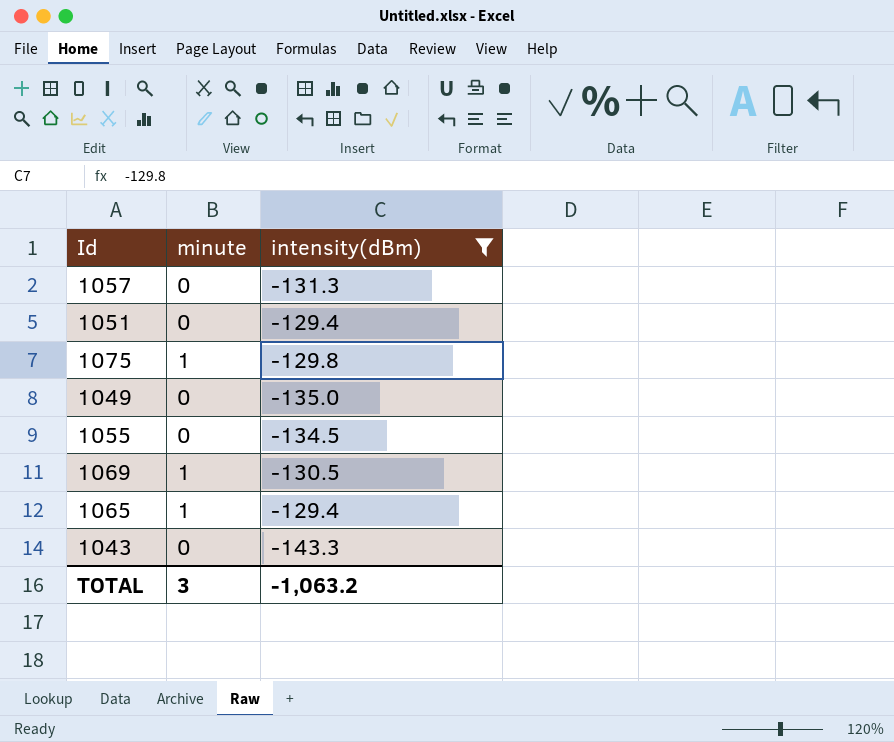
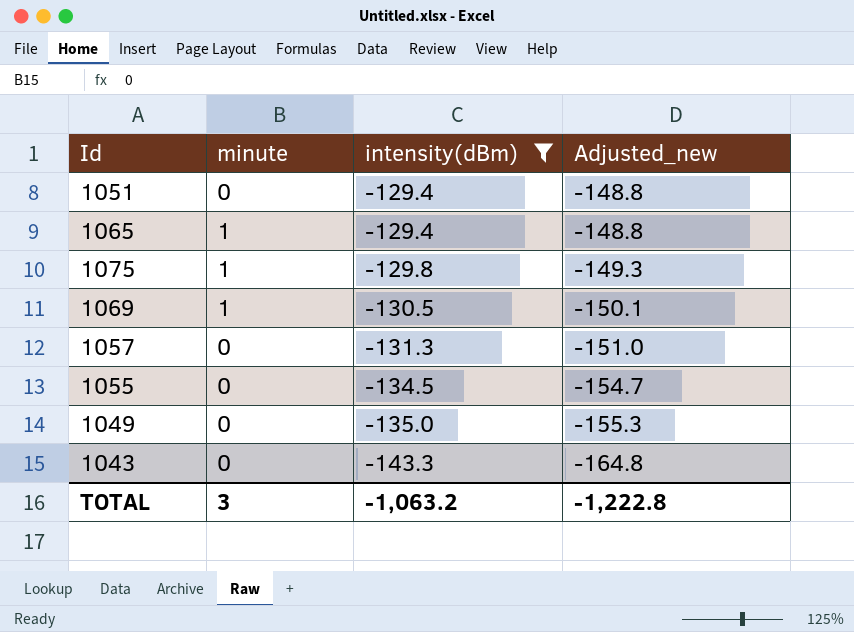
row order: none -> intensity(dBm) descending
column Adjusted_new | formula: none -> [intensity(dBm)] * 1.15

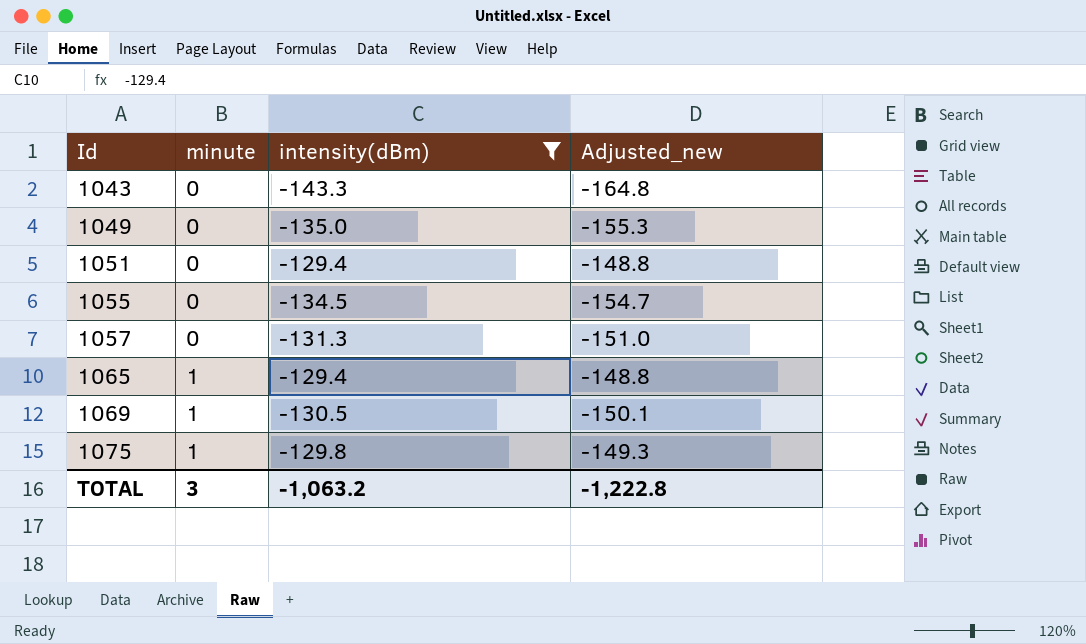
row order: intensity(dBm) descending -> Id ascending

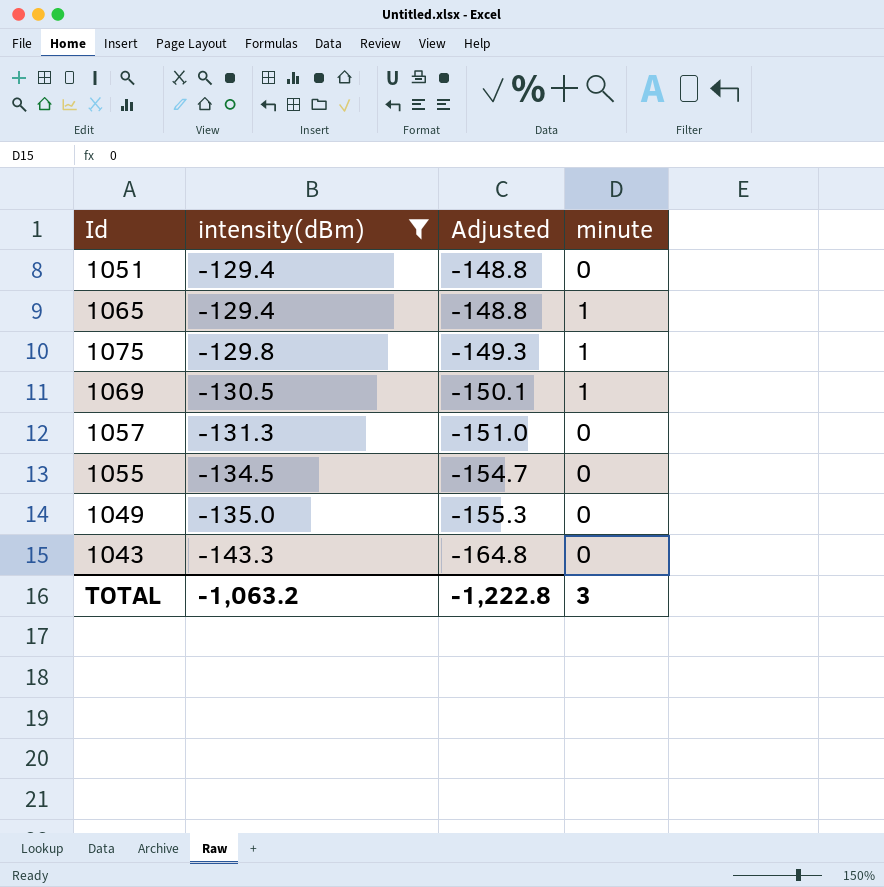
row order: Id ascending -> intensity(dBm) descending
column name: Adjusted_new -> Adjusted
column minute | position: 2 -> 4

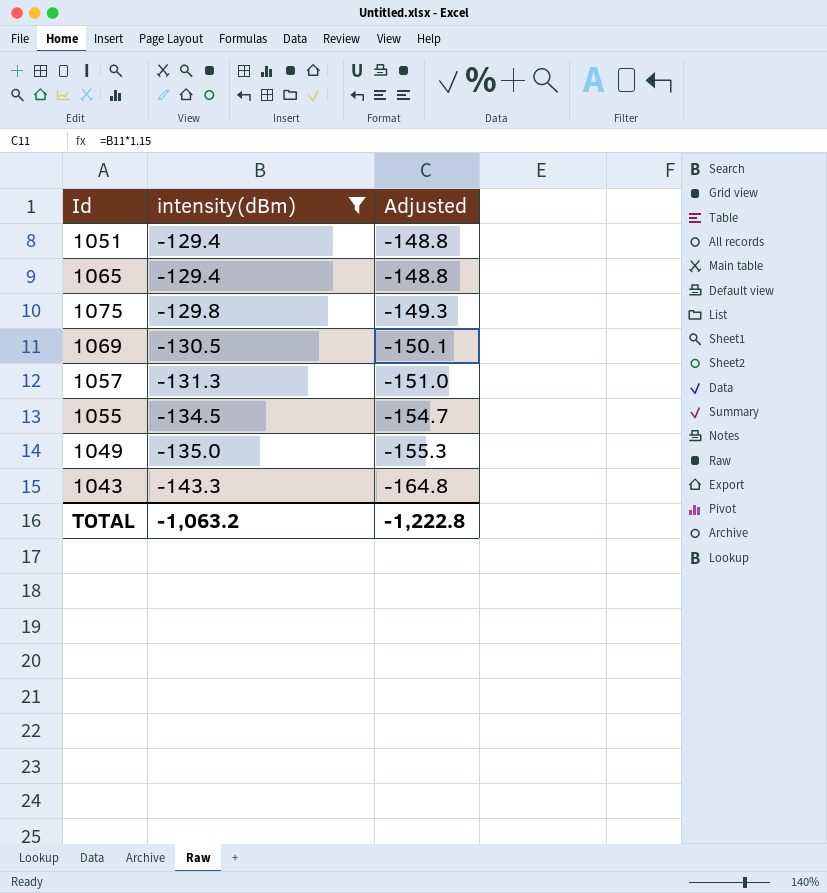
column minute | position: 4 -> none

